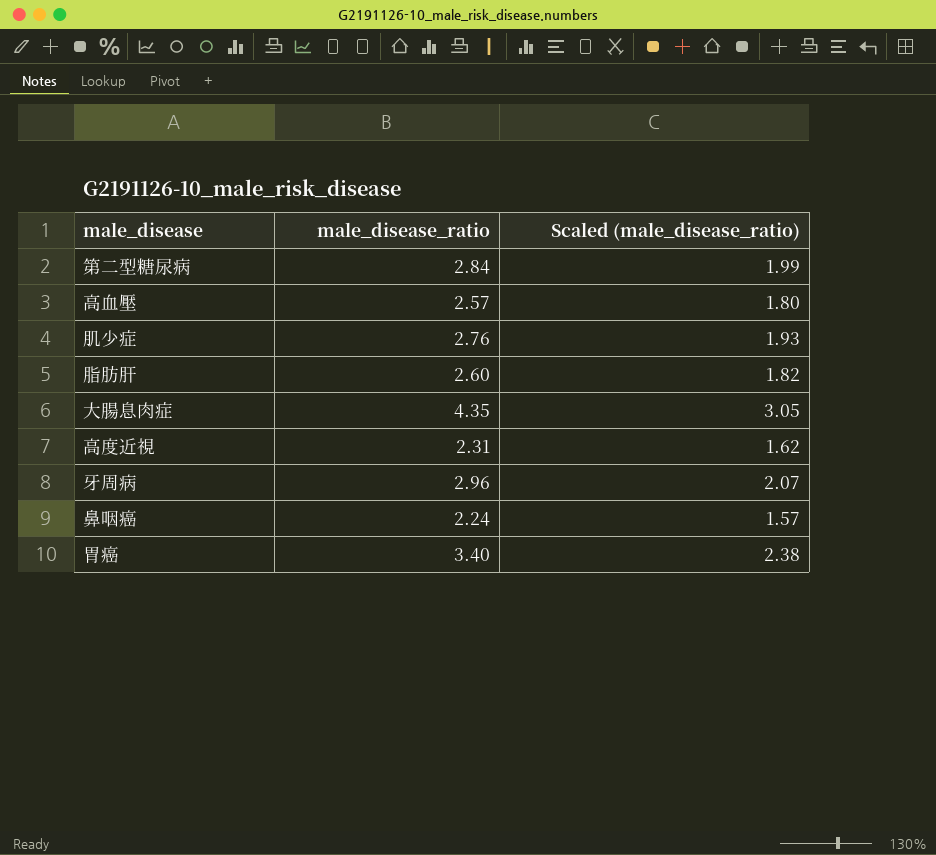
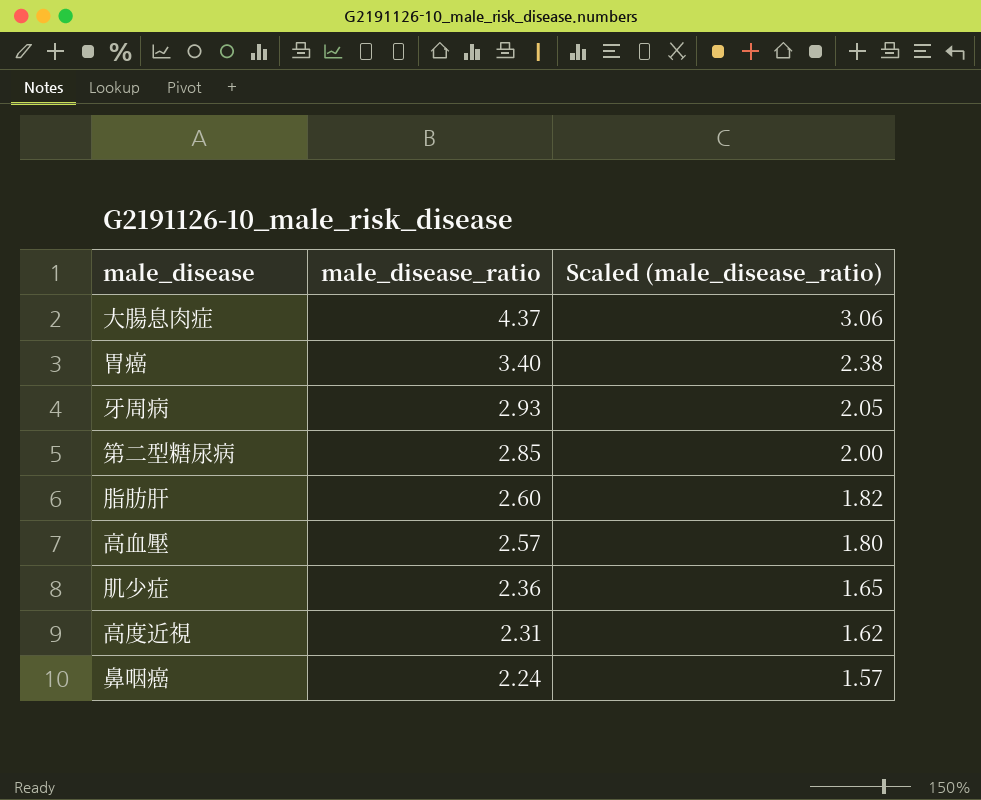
row order: none -> male_disease_ratio descending
大腸息肉症 | male_disease_ratio: 4.35 -> 4.37
大腸息肉症 | Scaled (male_disease_ratio): 3.05 -> 3.06
牙周病 | male_disease_ratio: 2.96 -> 2.93
牙周病 | Scaled (male_disease_ratio): 2.07 -> 2.05
第二型糖尿病 | male_disease_ratio: 2.84 -> 2.85
第二型糖尿病 | Scaled (male_disease_ratio): 1.99 -> 2.00
肌少症 | male_disease_ratio: 2.76 -> 2.36
肌少症 | Scaled (male_disease_ratio): 1.93 -> 1.65

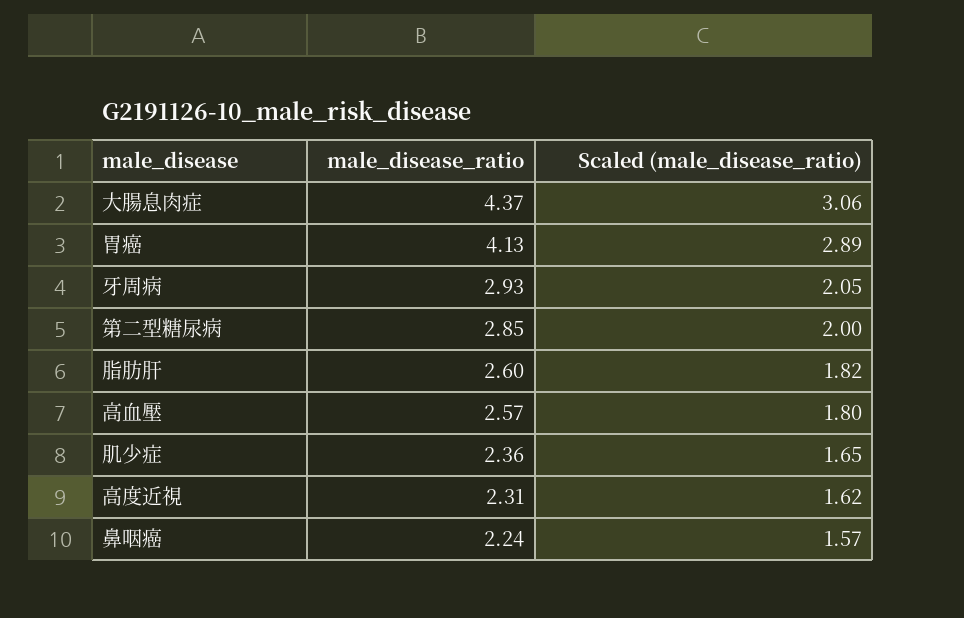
胃癌 | male_disease_ratio: 3.40 -> 4.13
胃癌 | Scaled (male_disease_ratio): 2.38 -> 2.89

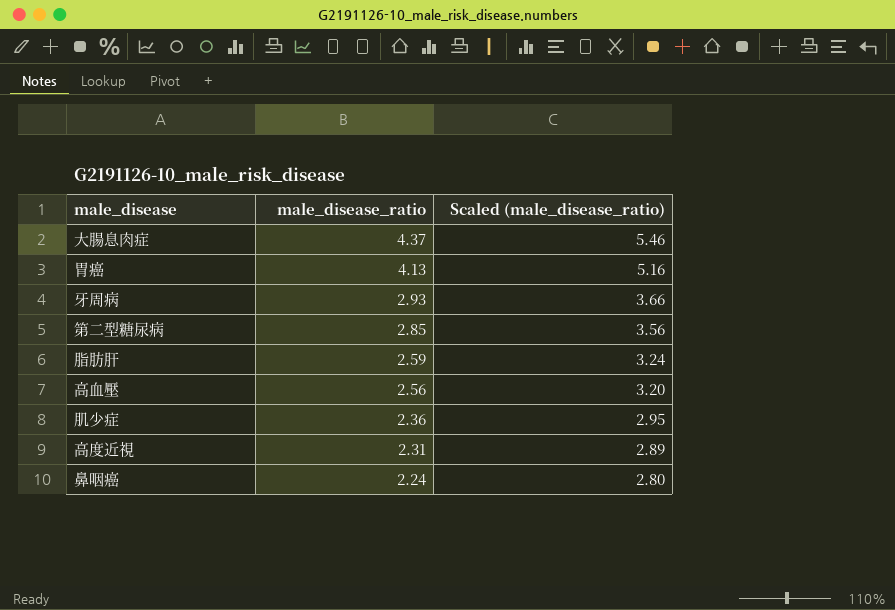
column Scaled (male_disease_ratio) | formula: [male_disease_ratio] * 0.7 -> [male_disease_ratio] * 1.25
脂肪肝 | male_disease_ratio: 2.60 -> 2.59
高血壓 | male_disease_ratio: 2.57 -> 2.56

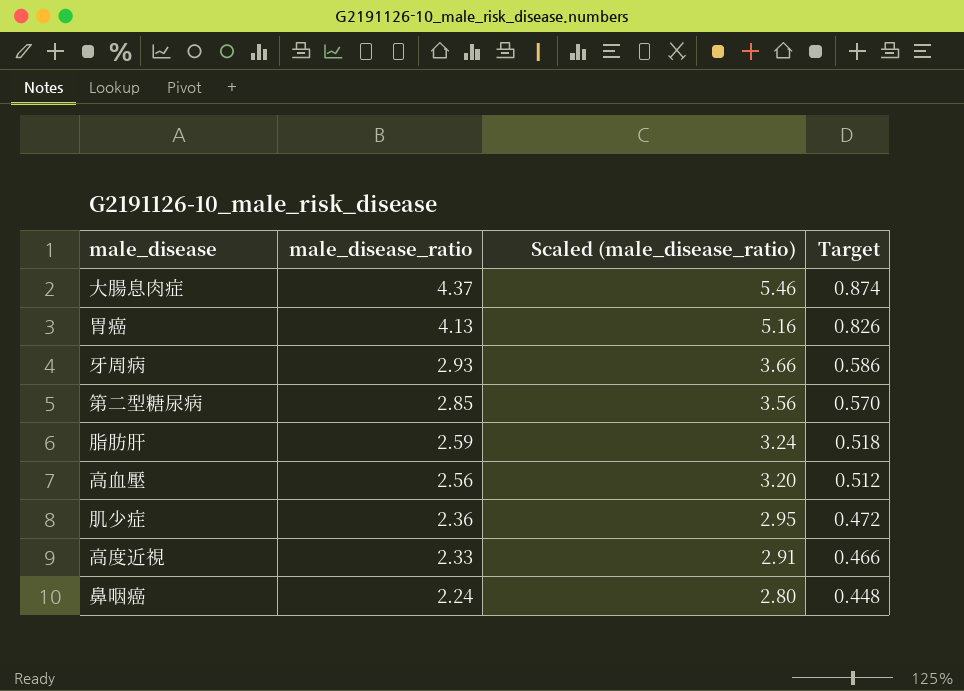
column Target | formula: none -> [male_disease_ratio] * 0.2
高度近視 | male_disease_ratio: 2.31 -> 2.33
高度近視 | Scaled (male_disease_ratio): 2.89 -> 2.91

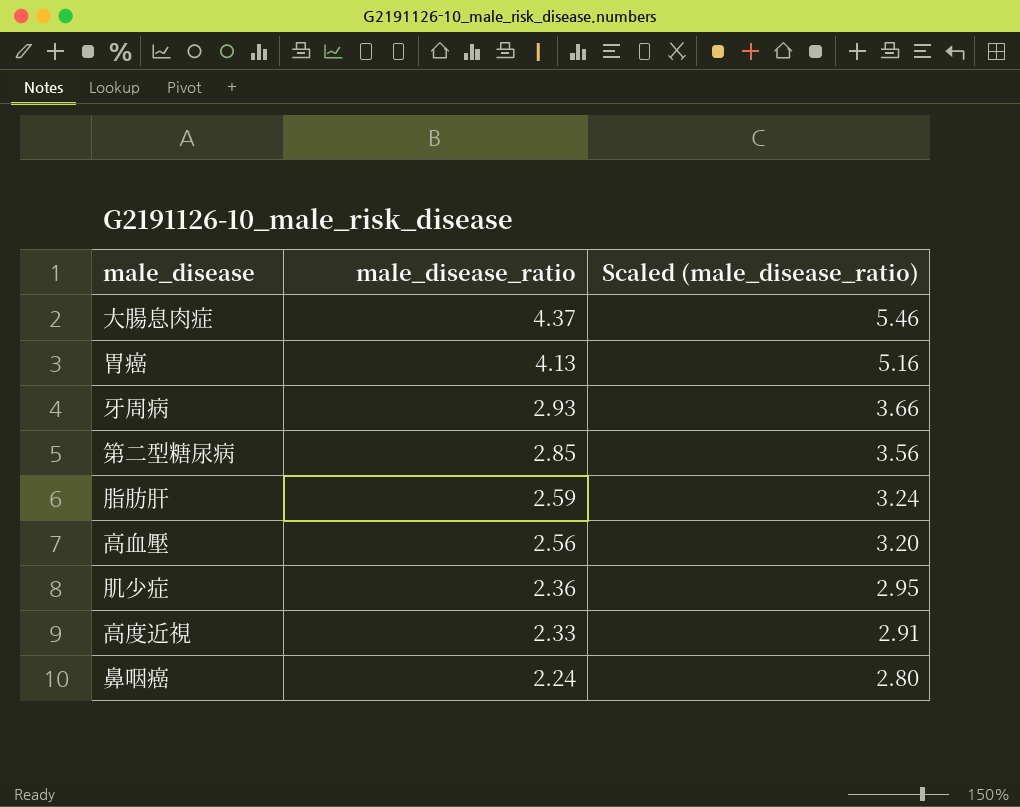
column Target | formula: [male_disease_ratio] * 0.2 -> none

